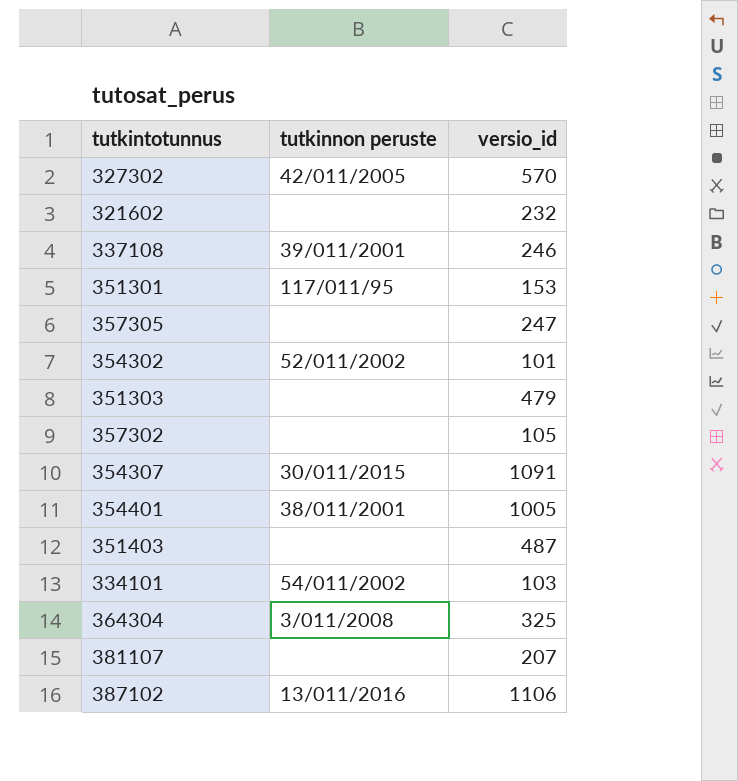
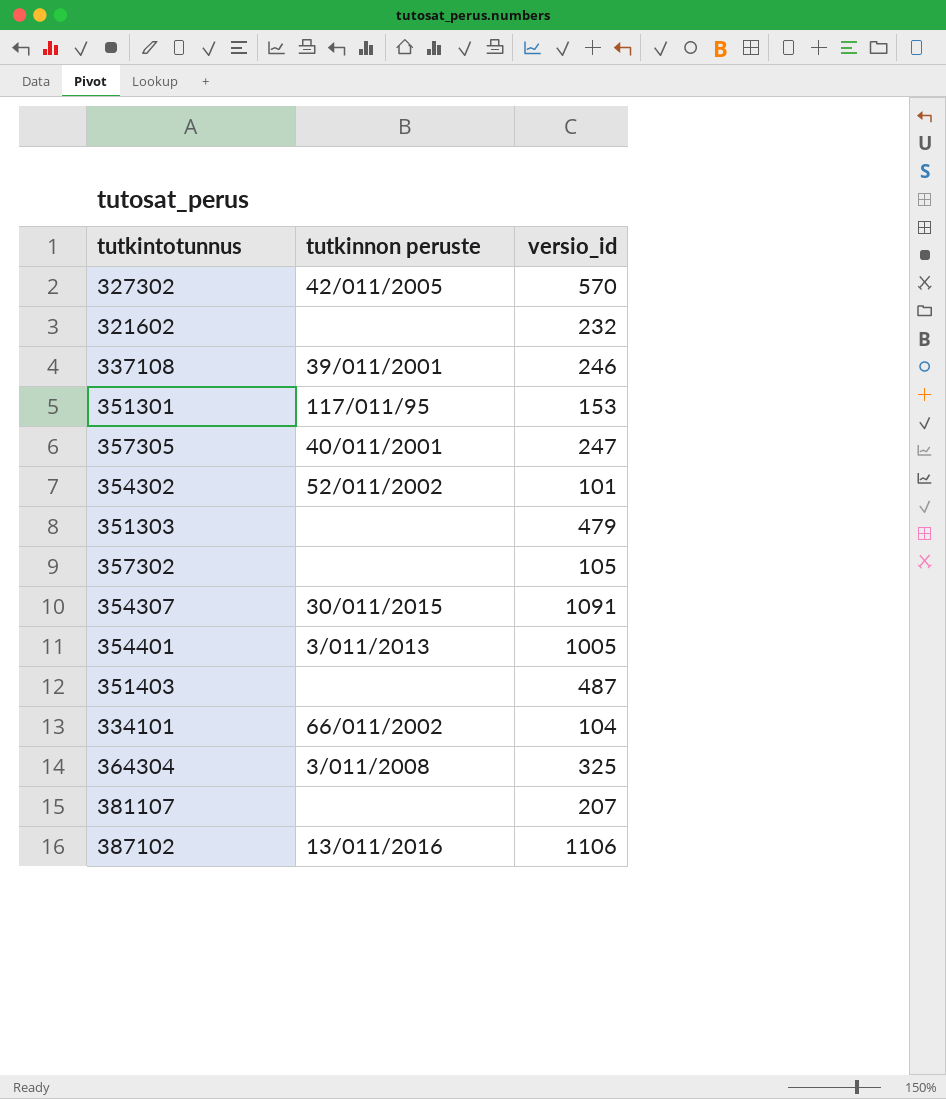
357305 | tutkinnon peruste: none -> 40/011/2001
354401 | tutkinnon peruste: 38/011/2001 -> 3/011/2013
334101 | tutkinnon peruste: 54/011/2002 -> 66/011/2002
334101 | versio_id: 103 -> 104

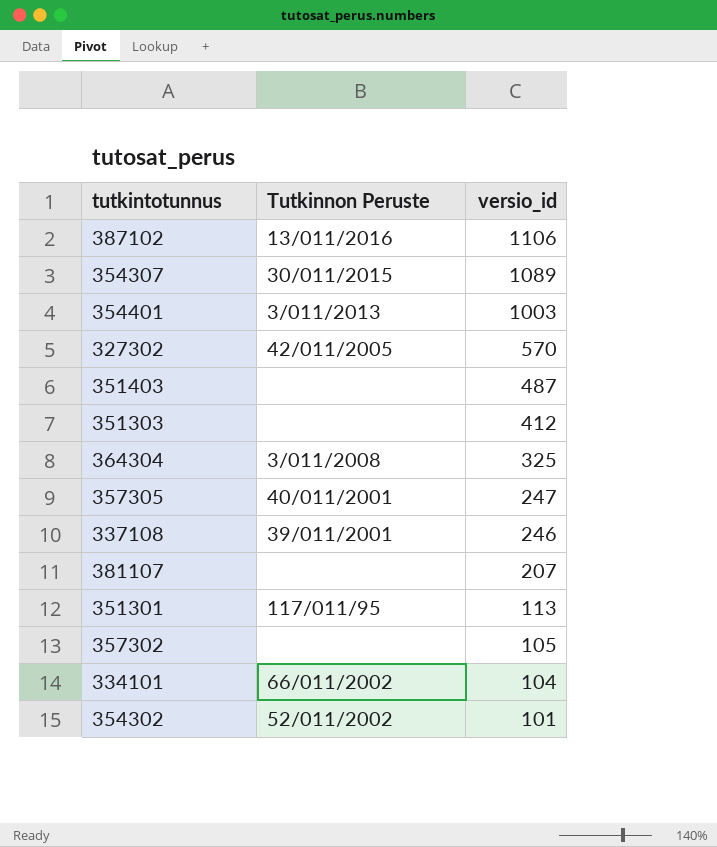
row order: none -> versio_id descending
column name: tutkinnon peruste -> Tutkinnon Peruste
row 321602: none | 232 -> none
354307 | versio_id: 1091 -> 1089
354401 | versio_id: 1005 -> 1003
351303 | versio_id: 479 -> 412
351301 | versio_id: 153 -> 113

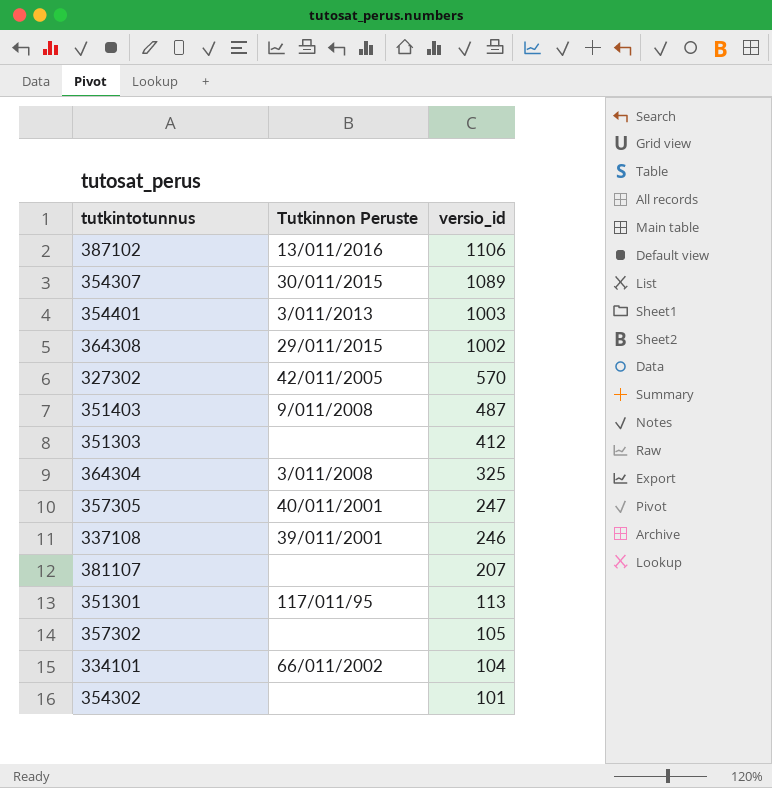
row 364308: none -> 29/011/2015 | 1002
351403 | Tutkinnon Peruste: none -> 9/011/2008
354302 | Tutkinnon Peruste: 52/011/2002 -> none

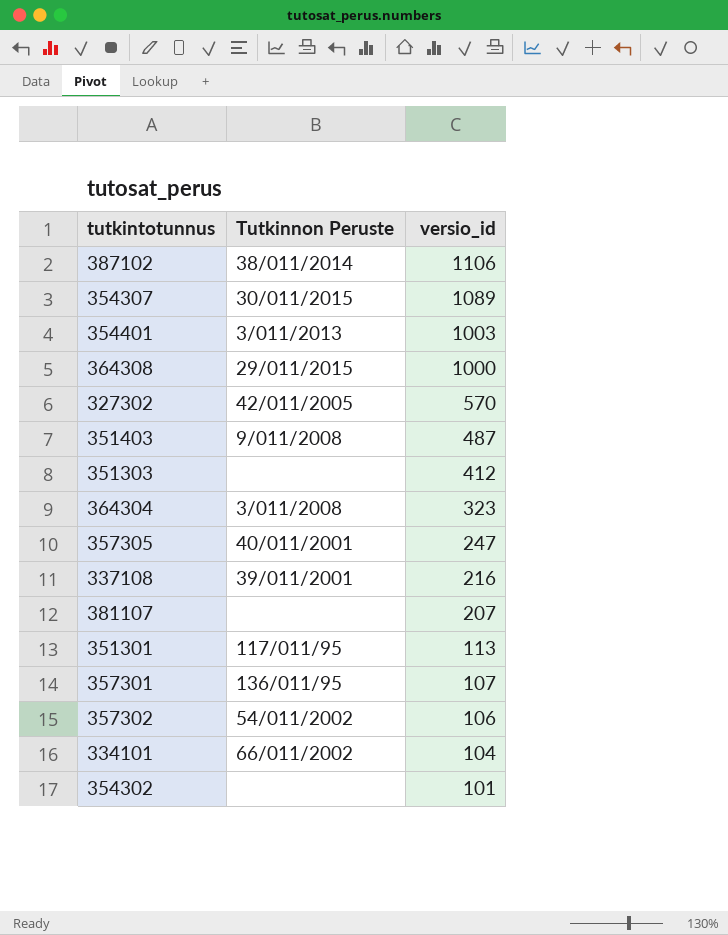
387102 | Tutkinnon Peruste: 13/011/2016 -> 38/011/2014
364308 | versio_id: 1002 -> 1000
364304 | versio_id: 325 -> 323
337108 | versio_id: 246 -> 216
row 357301: none -> 136/011/95 | 107
357302 | Tutkinnon Peruste: none -> 54/011/2002
357302 | versio_id: 105 -> 106

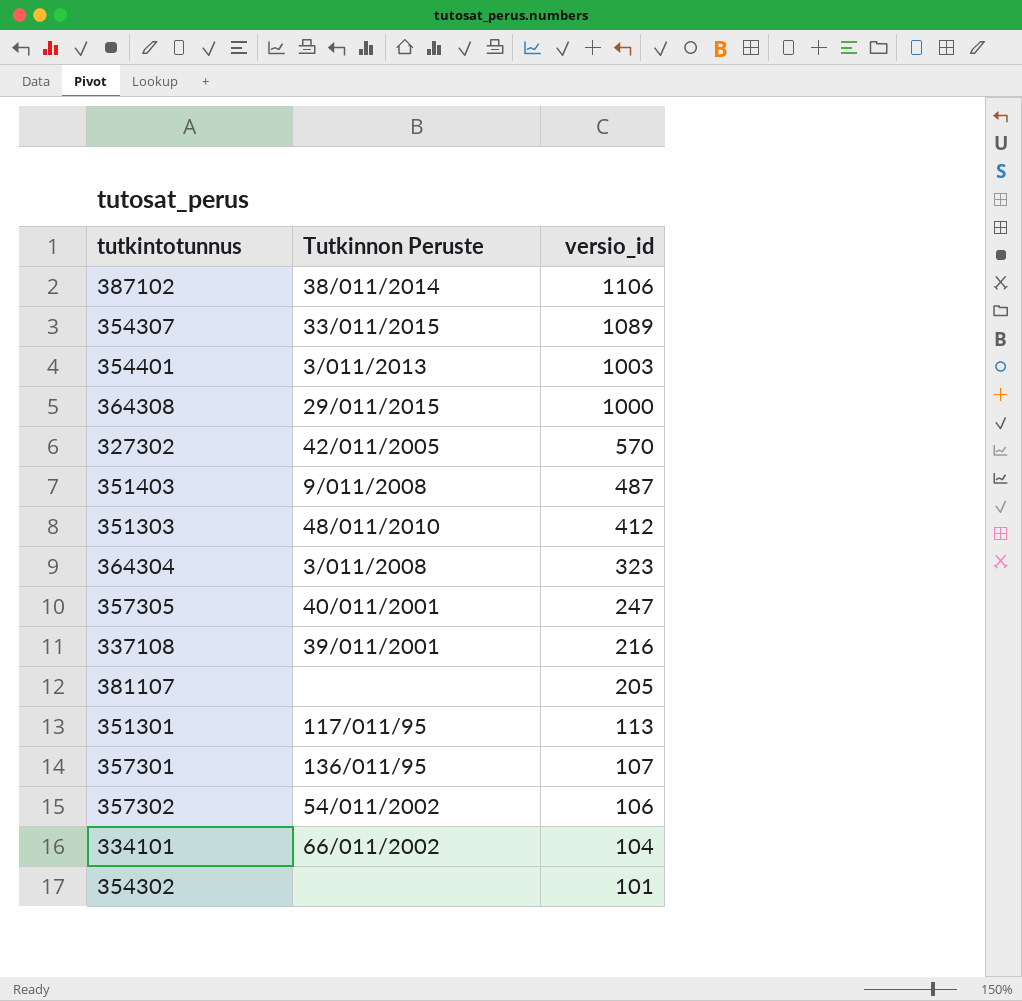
354307 | Tutkinnon Peruste: 30/011/2015 -> 33/011/2015
351303 | Tutkinnon Peruste: none -> 48/011/2010
381107 | versio_id: 207 -> 205

